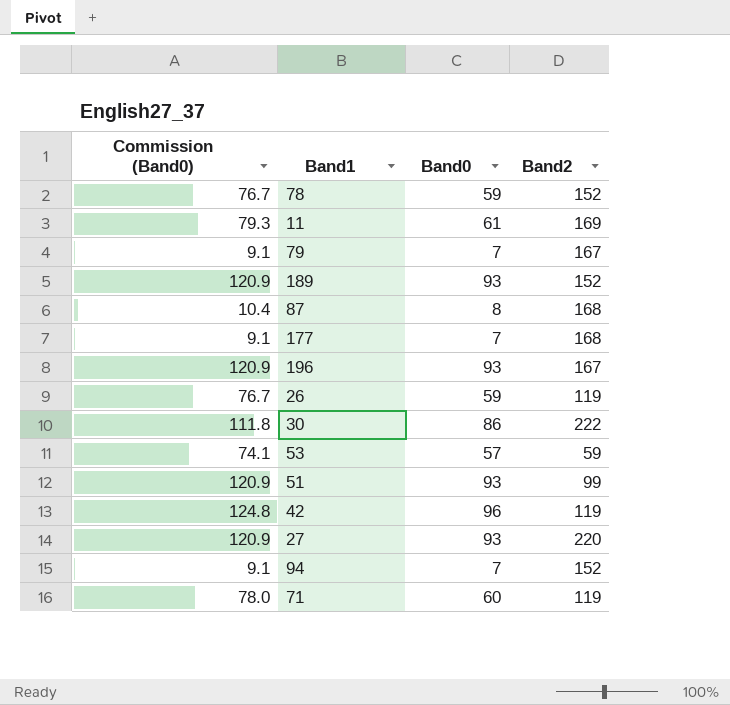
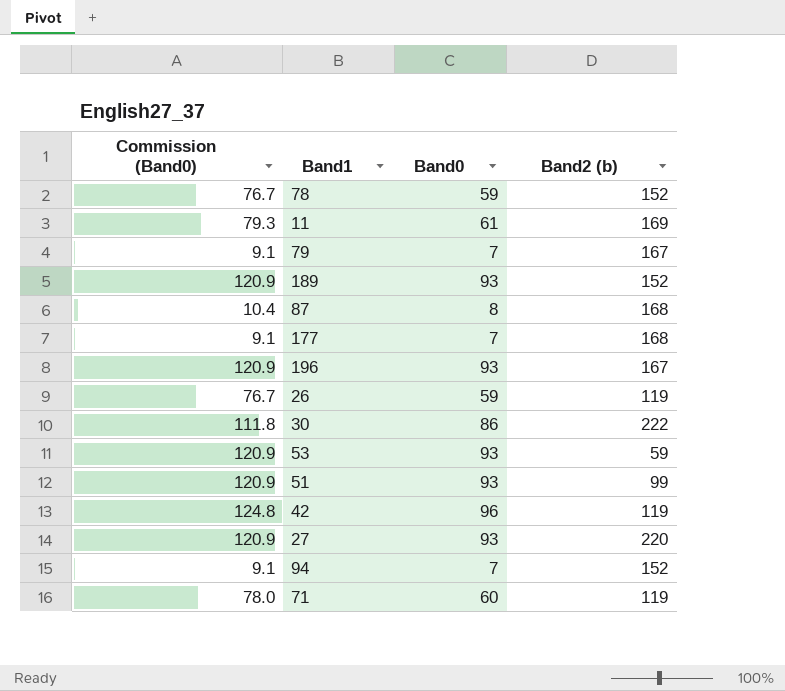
column name: Band2 -> Band2 (b)
53 | Commission (Band0): 74.1 -> 120.9
53 | Band0: 57 -> 93

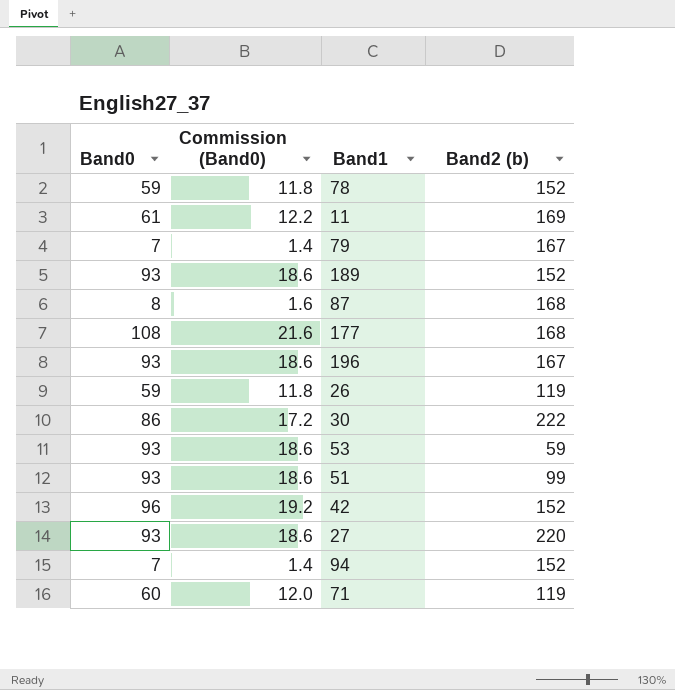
column Band0 | position: 3 -> 1
column Commission (Band0) | formula: [Band0] * 1.3 -> [Band0] * 0.2
177 | Band0: 7 -> 108
42 | Band2 (b): 119 -> 152

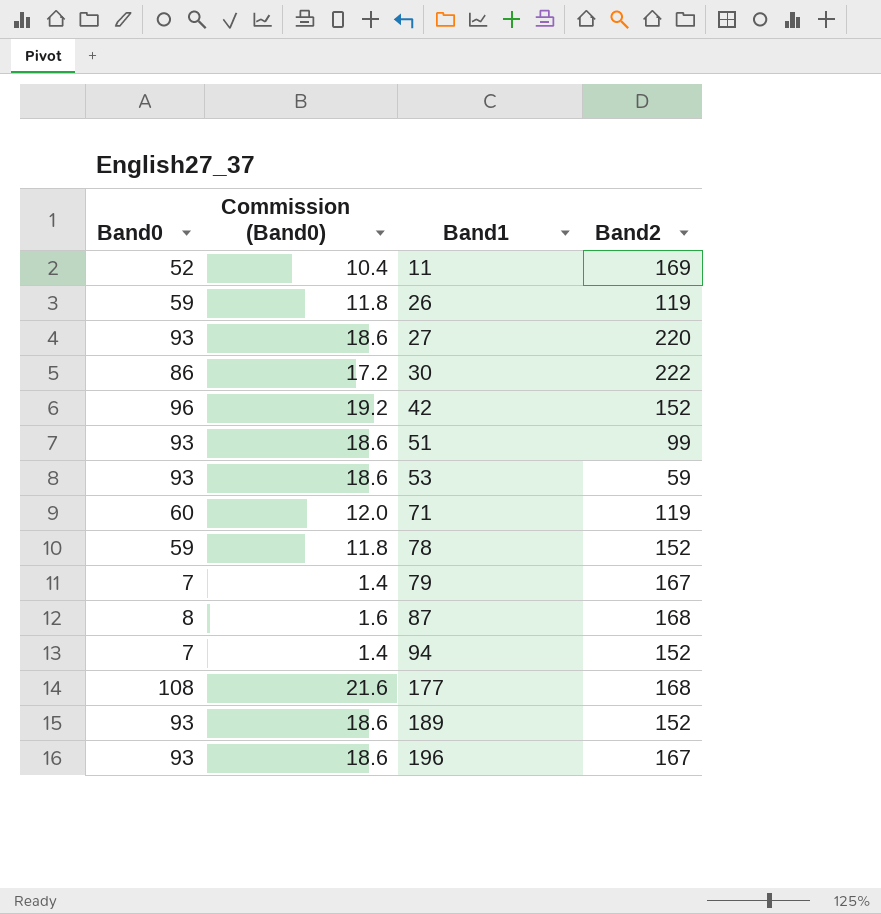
row order: none -> Band1 ascending
column name: Band2 (b) -> Band2
11 | Band0: 61 -> 52
11 | Commission (Band0): 12.2 -> 10.4

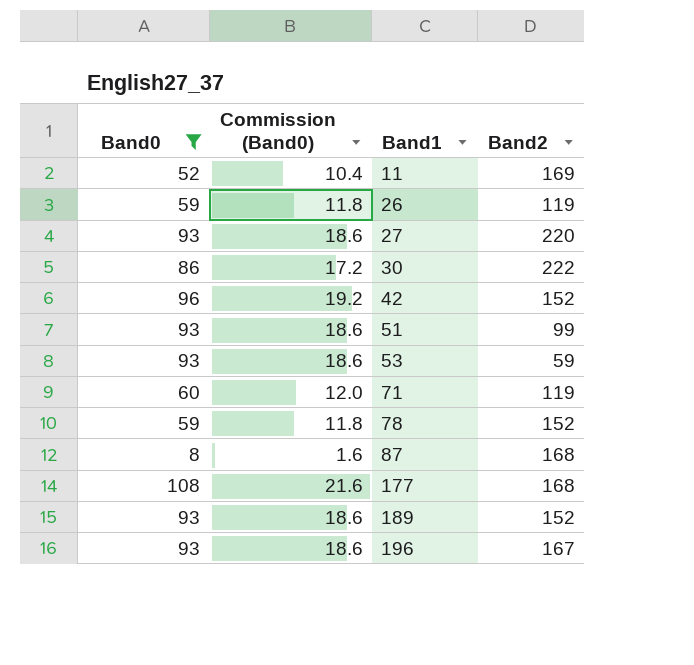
filter: none -> Band0 != 7

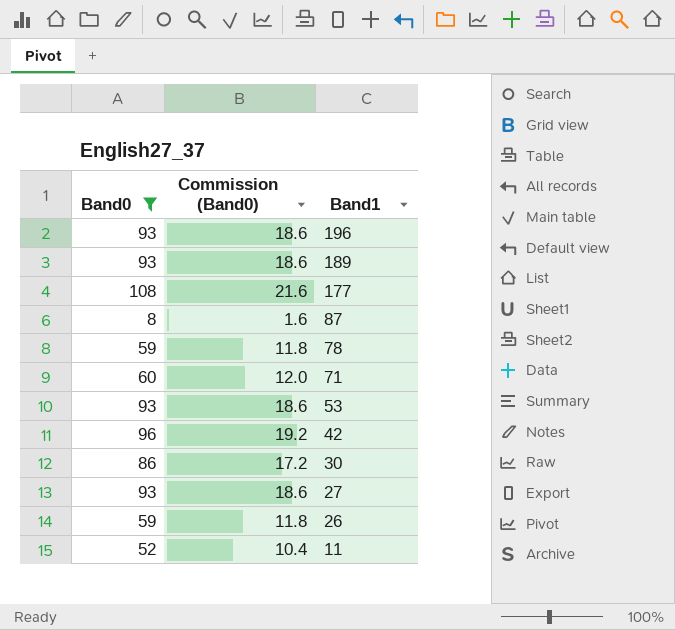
row order: Band1 ascending -> Band1 descending
column Band2 | position: 4 -> none
row 51: 93 | 18.6 | 99 -> none

